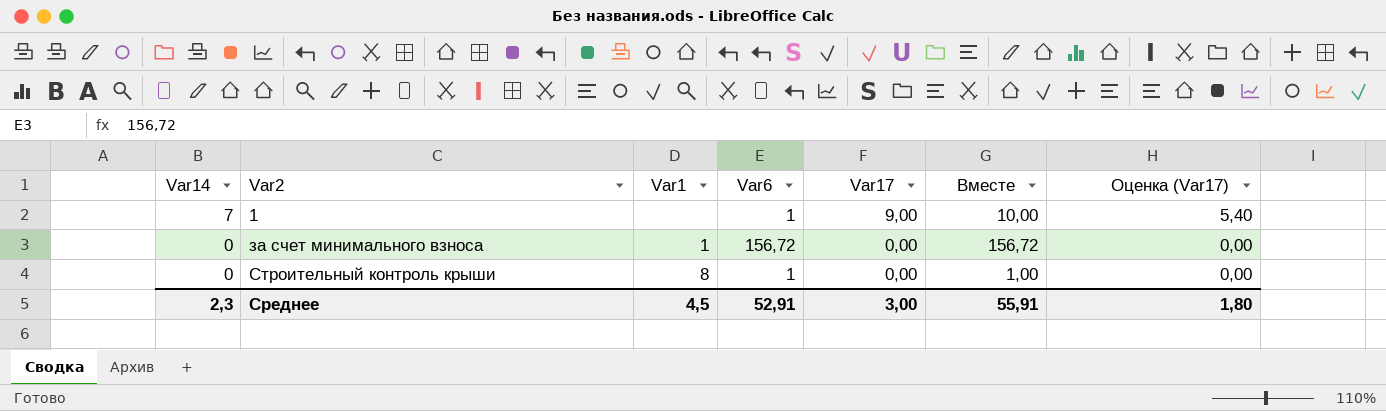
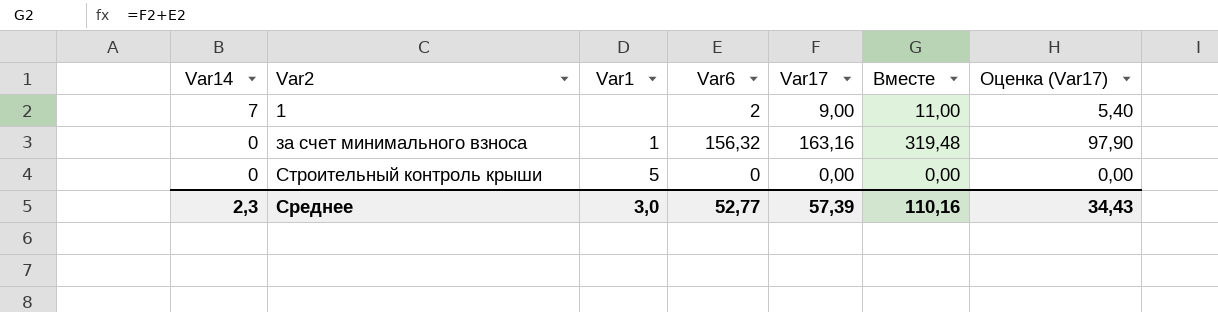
1 | Var6: 1 -> 2
1 | Вместе: 10,00 -> 11,00
за счет минимального взноса | Var6: 156,72 -> 156,32
за счет минимального взноса | Var17: 0,00 -> 163,16
за счет минимального взноса | Вместе: 156,72 -> 319,48
за счет минимального взноса | Оценка (Var17): 0,00 -> 97,90
Строительный контроль крыши | Var1: 8 -> 5
Строительный контроль крыши | Var6: 1 -> 0
Строительный контроль крыши | Вместе: 1,00 -> 0,00
Среднее | Var1: 4,5 -> 3,0
Среднее | Var6: 52,91 -> 52,77
Среднее | Var17: 3,00 -> 57,39
Среднее | Вместе: 55,91 -> 110,16
Среднее | Оценка (Var17): 1,80 -> 34,43

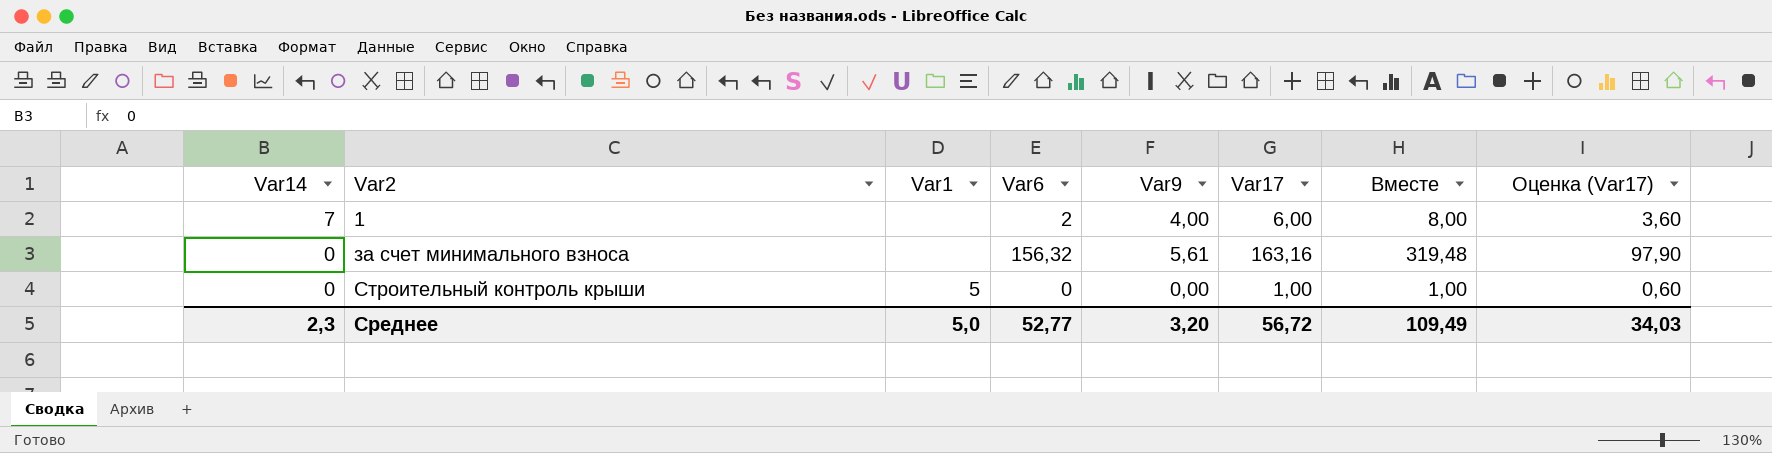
column Var9 | position: none -> 5
1 | Var17: 9,00 -> 6,00
1 | Вместе: 11,00 -> 8,00
1 | Оценка (Var17): 5,40 -> 3,60
за счет минимального взноса | Var1: 1 -> none
Строительный контроль крыши | Var17: 0,00 -> 1,00
Строительный контроль крыши | Вместе: 0,00 -> 1,00
Строительный контроль крыши | Оценка (Var17): 0,00 -> 0,60
Среднее | Var1: 3,0 -> 5,0
Среднее | Var17: 57,39 -> 56,72
Среднее | Вместе: 110,16 -> 109,49
Среднее | Оценка (Var17): 34,43 -> 34,03

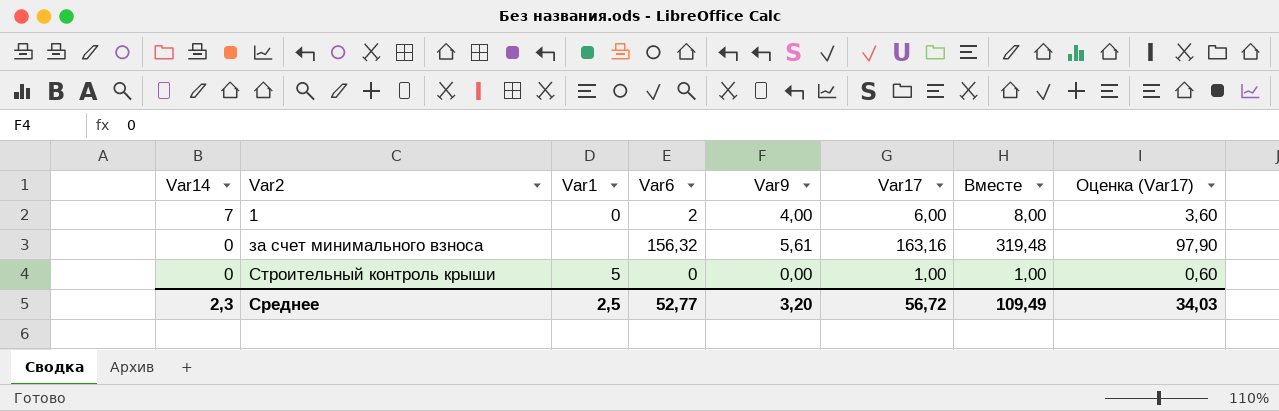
1 | Var1: none -> 0
Среднее | Var1: 5,0 -> 2,5

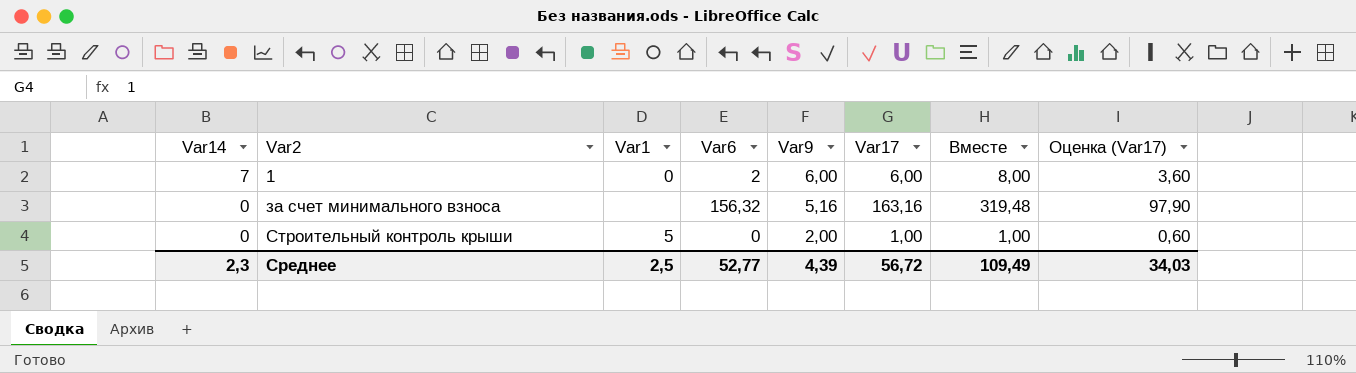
1 | Var9: 4,00 -> 6,00
за счет минимального взноса | Var9: 5,61 -> 5,16
Строительный контроль крыши | Var9: 0,00 -> 2,00
Среднее | Var9: 3,20 -> 4,39

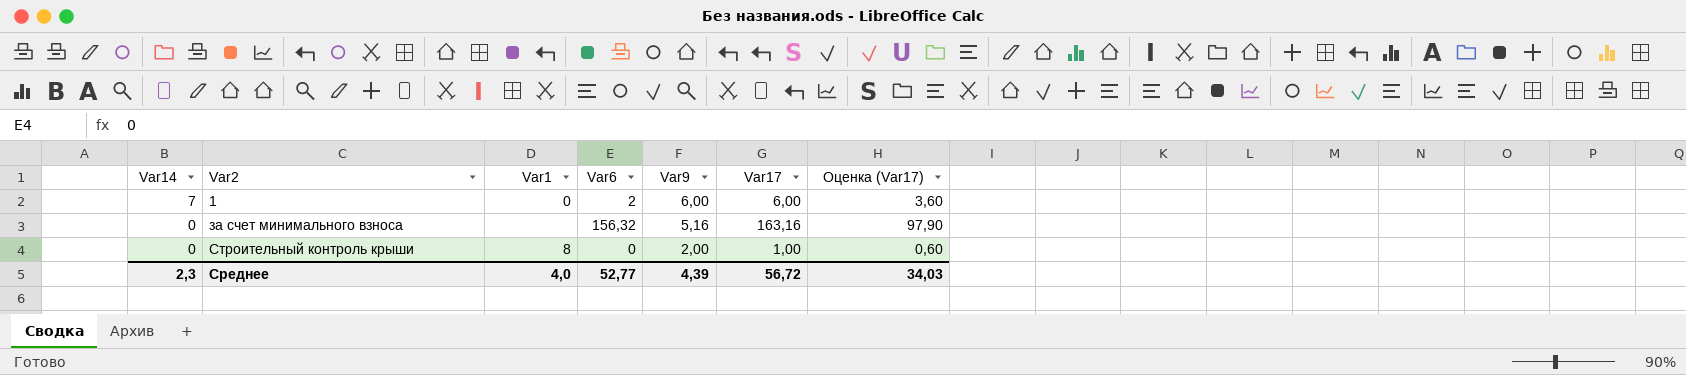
column Вместе | formula: [Var6] + [Var17] -> none
Строительный контроль крыши | Var1: 5 -> 8
Среднее | Var1: 2,5 -> 4,0

